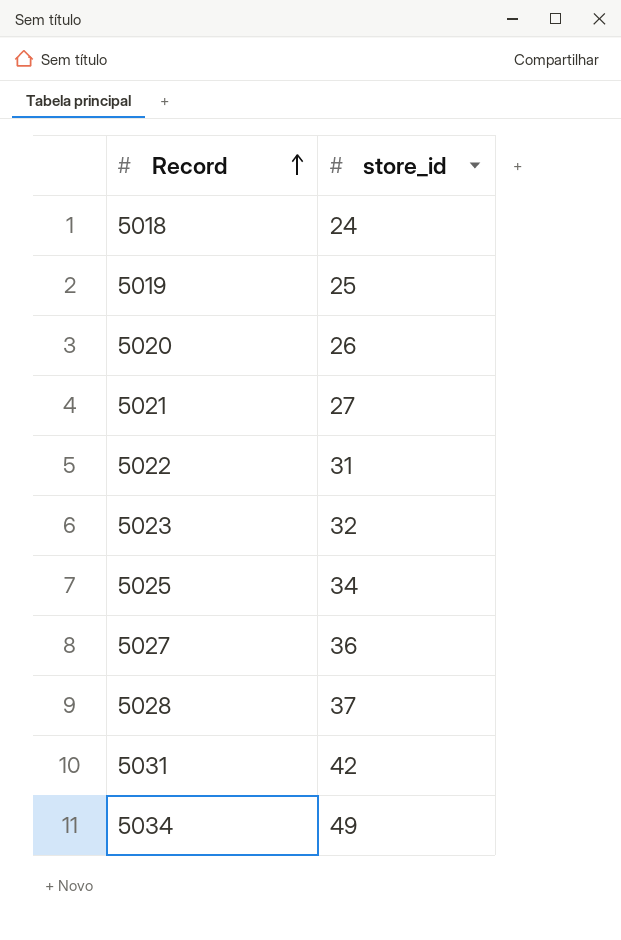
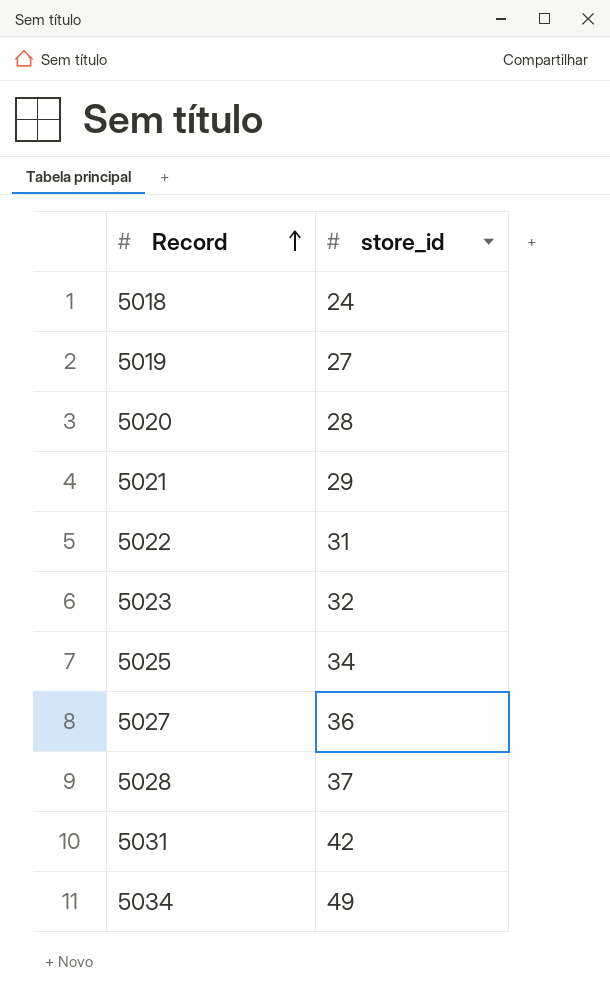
5019 | store_id: 25 -> 27
5020 | store_id: 26 -> 28
5021 | store_id: 27 -> 29

